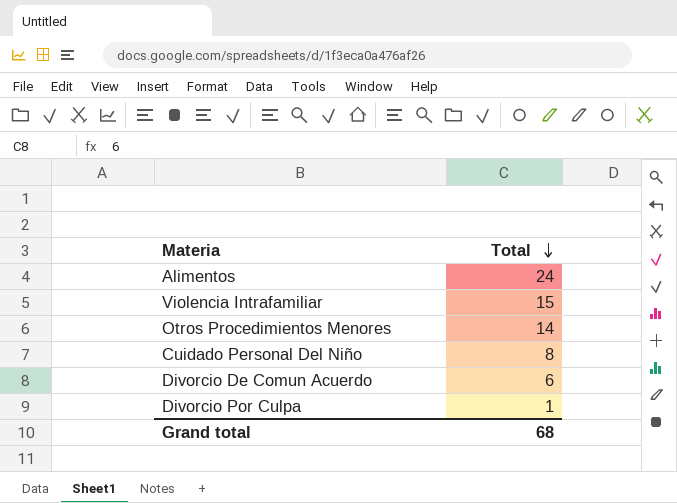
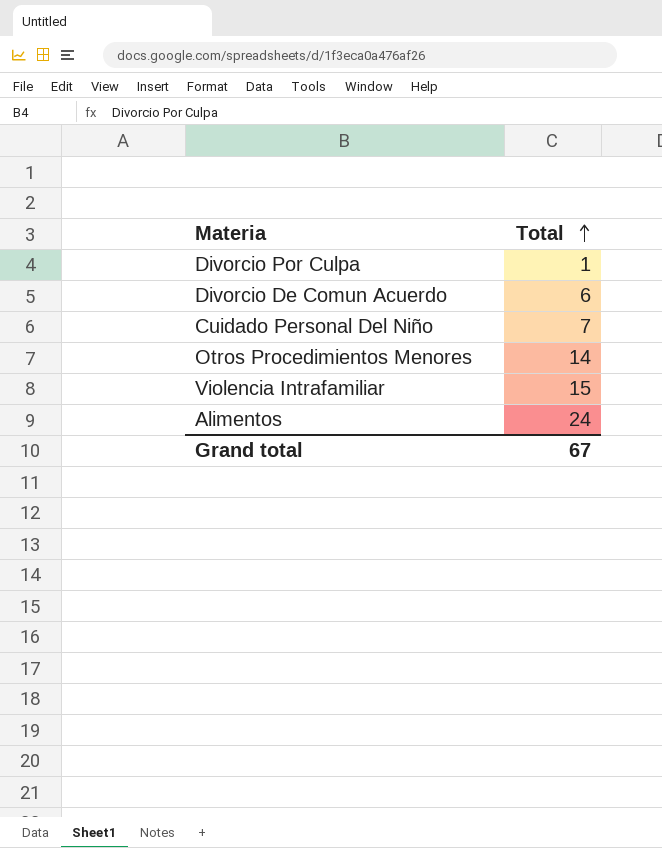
row order: Total descending -> Total ascending
Cuidado Personal Del Niño | Total: 8 -> 7
Grand total | Total: 68 -> 67

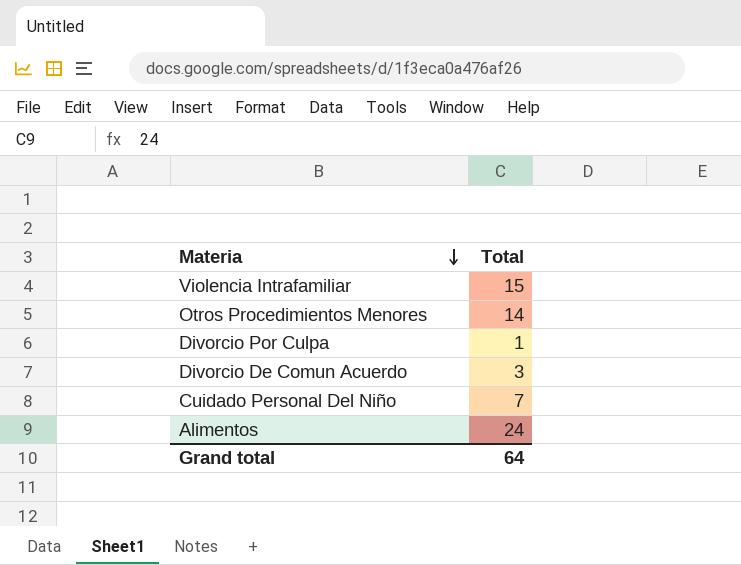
row order: Total ascending -> Materia descending
Divorcio De Comun Acuerdo | Total: 6 -> 3
Grand total | Total: 67 -> 64

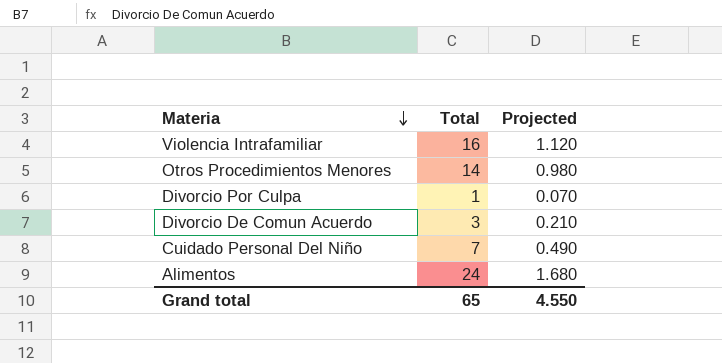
column Projected | formula: none -> [Total] * 0.07
Violencia Intrafamiliar | Total: 15 -> 16
Grand total | Total: 64 -> 65

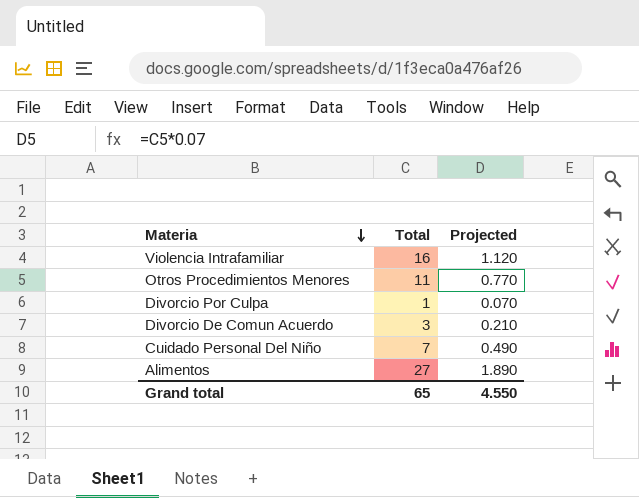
Otros Procedimientos Menores | Total: 14 -> 11
Otros Procedimientos Menores | Projected: 0.980 -> 0.770
Alimentos | Total: 24 -> 27
Alimentos | Projected: 1.680 -> 1.890

